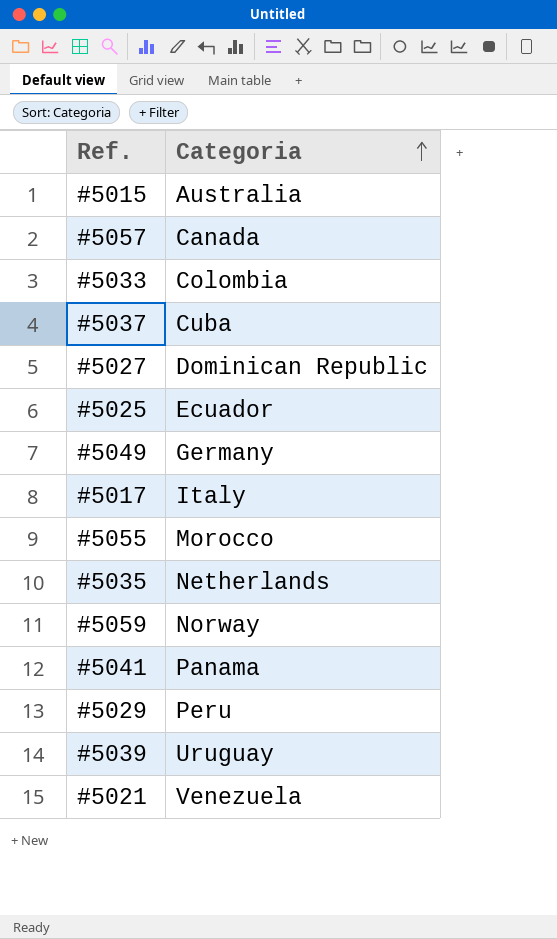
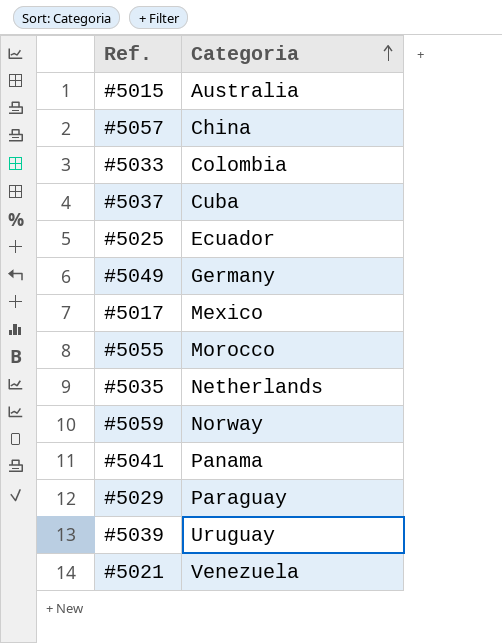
row #5027: Dominican Republic -> none
#5057 | Categoria: Canada -> China
#5017 | Categoria: Italy -> Mexico
#5029 | Categoria: Peru -> Paraguay

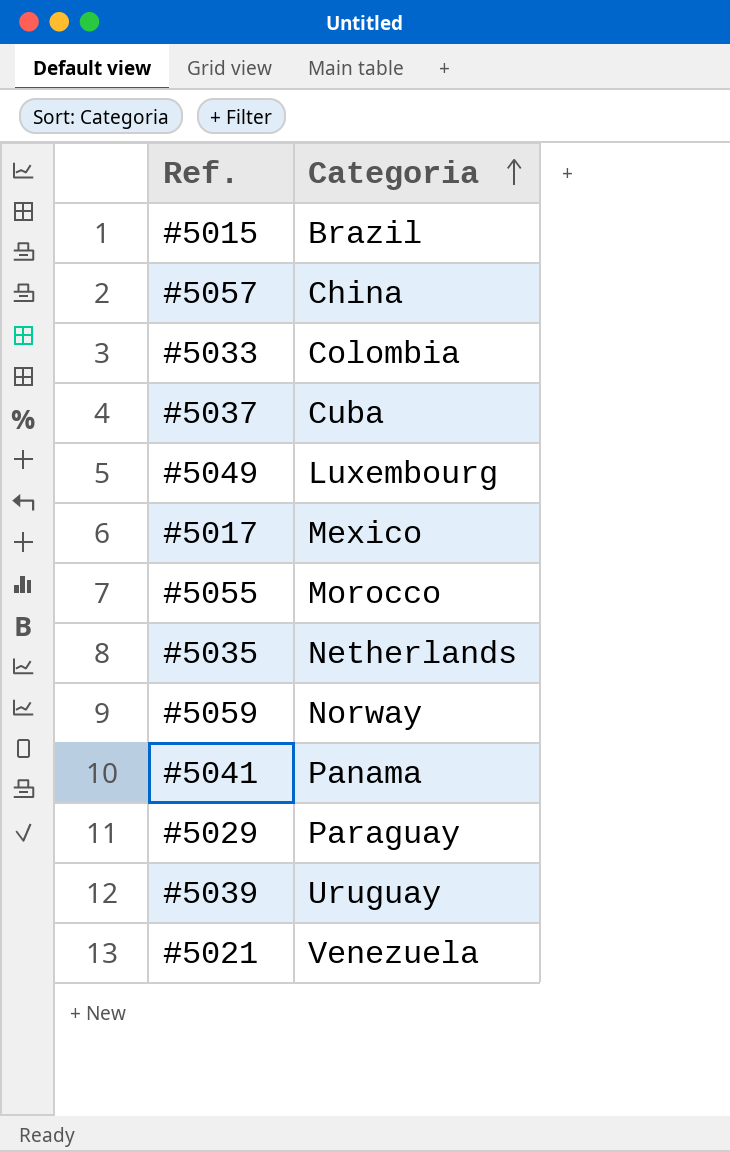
row #5025: Ecuador -> none
#5015 | Categoria: Australia -> Brazil
#5049 | Categoria: Germany -> Luxembourg

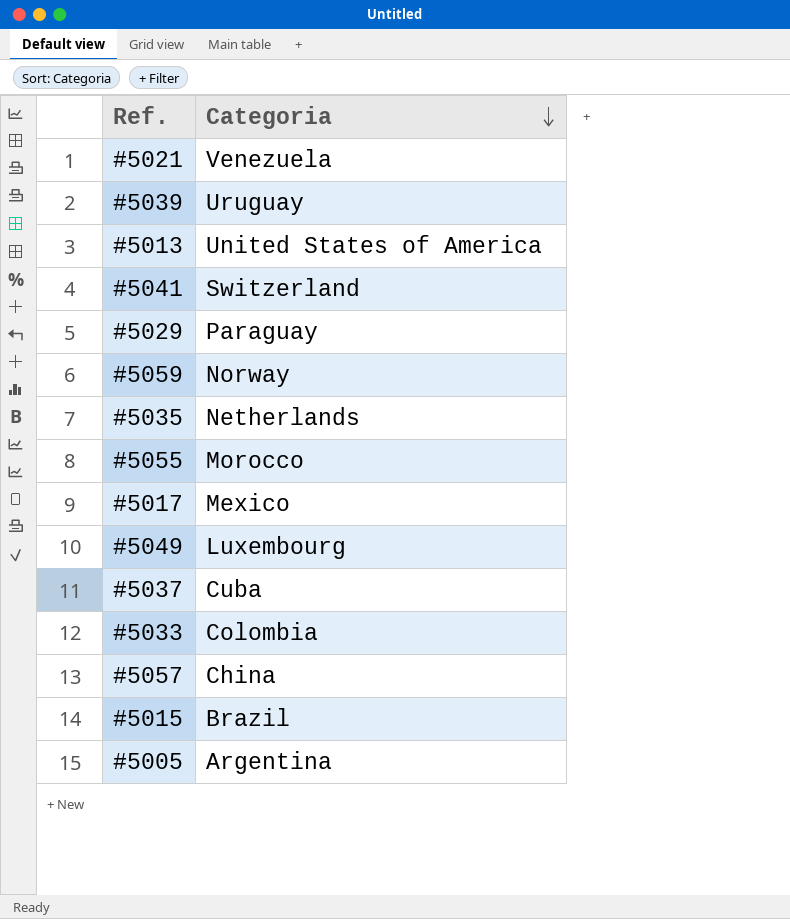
row order: Categoria ascending -> Categoria descending
row #5013: none -> United States of America
#5041 | Categoria: Panama -> Switzerland
row #5005: none -> Argentina

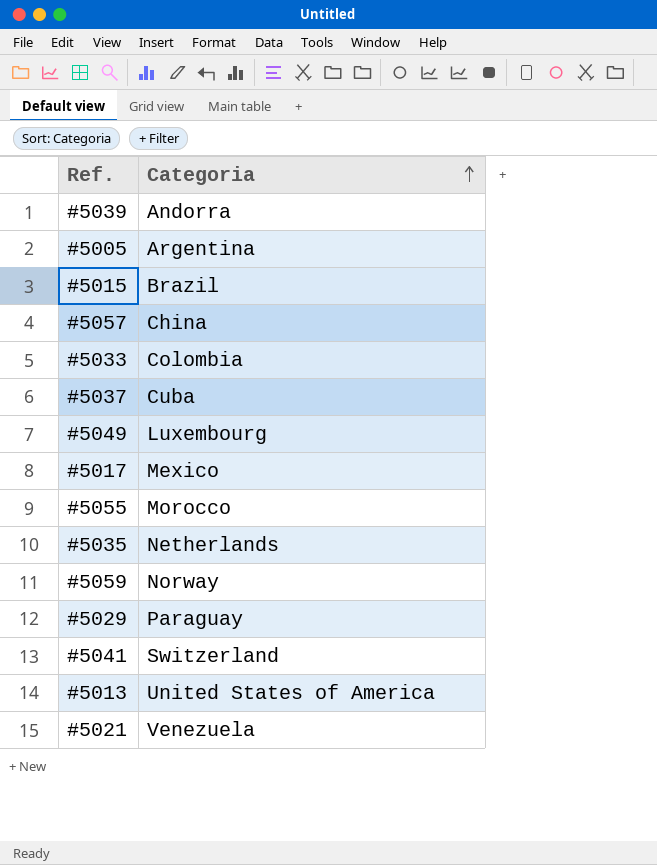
row order: Categoria descending -> Categoria ascending
#5039 | Categoria: Uruguay -> Andorra

